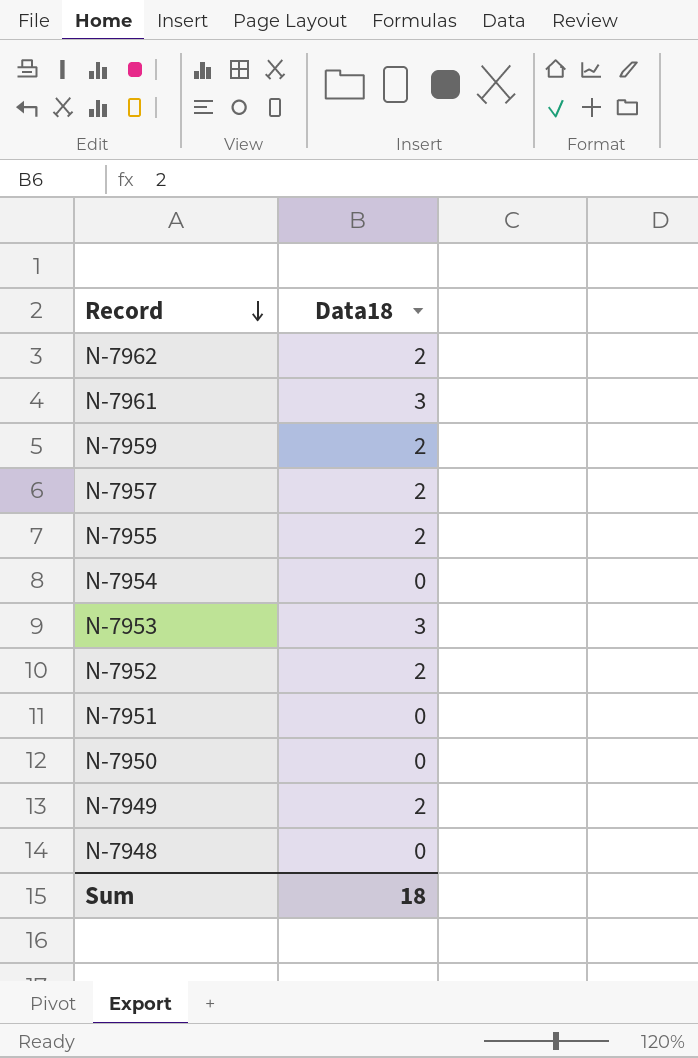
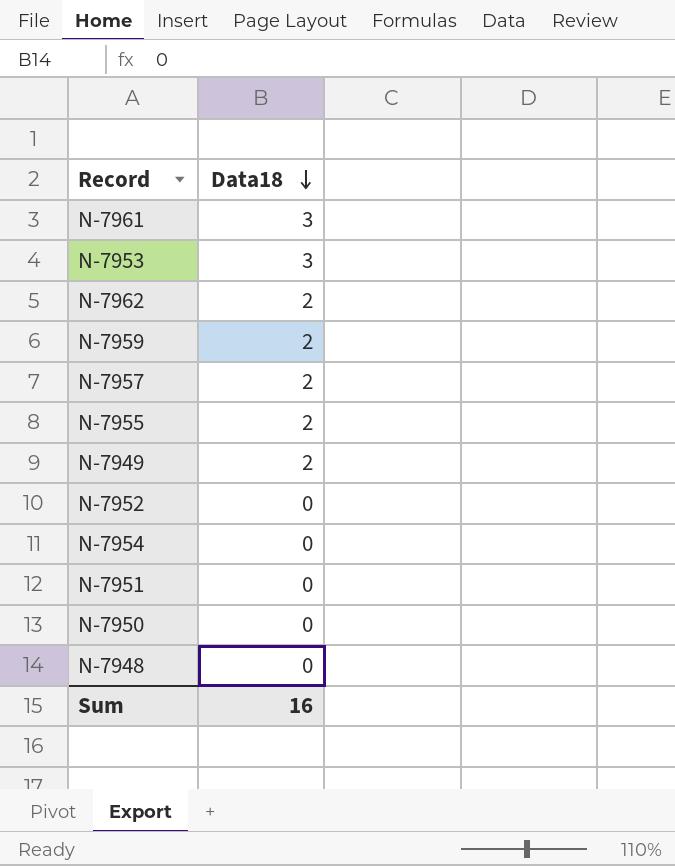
row order: Record descending -> Data18 descending
N-7952 | Data18: 2 -> 0
Sum | Data18: 18 -> 16

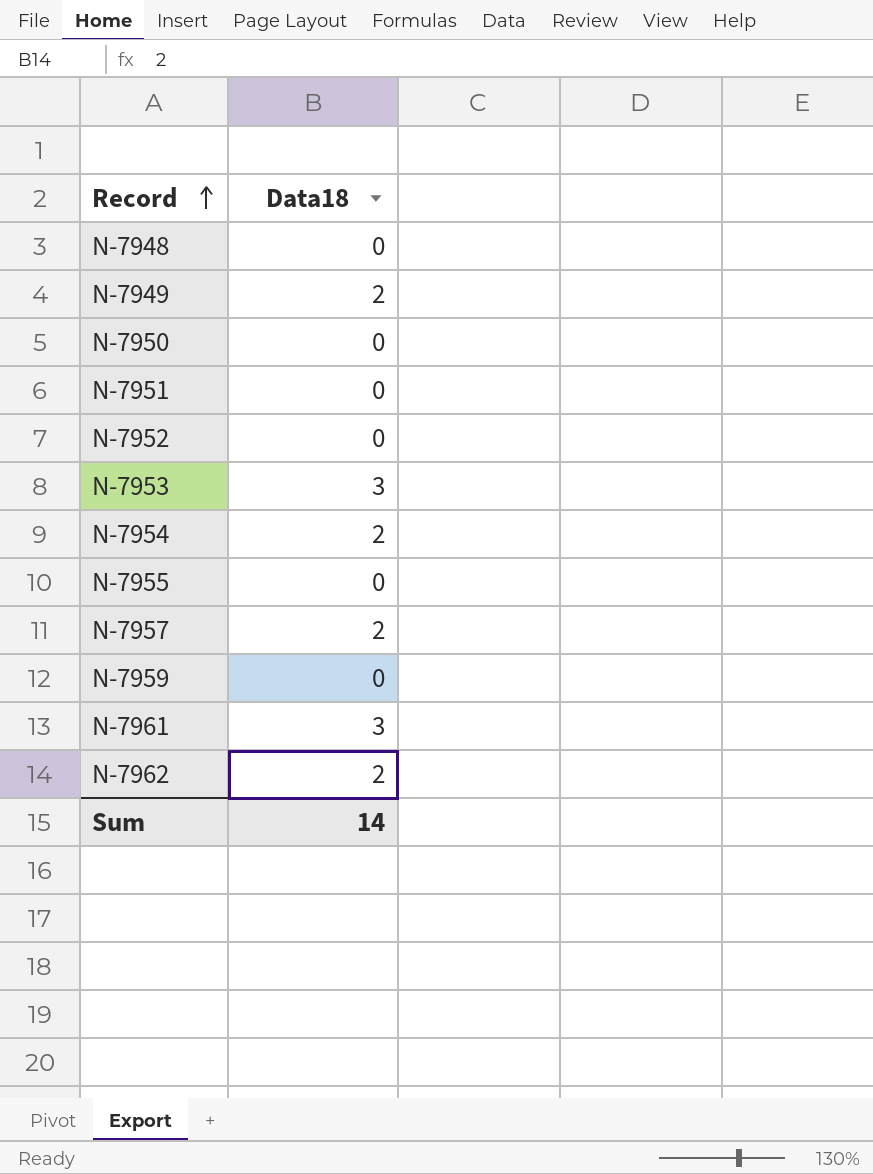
row order: Data18 descending -> Record ascending
N-7954 | Data18: 0 -> 2
N-7955 | Data18: 2 -> 0
N-7959 | Data18: 2 -> 0
Sum | Data18: 16 -> 14

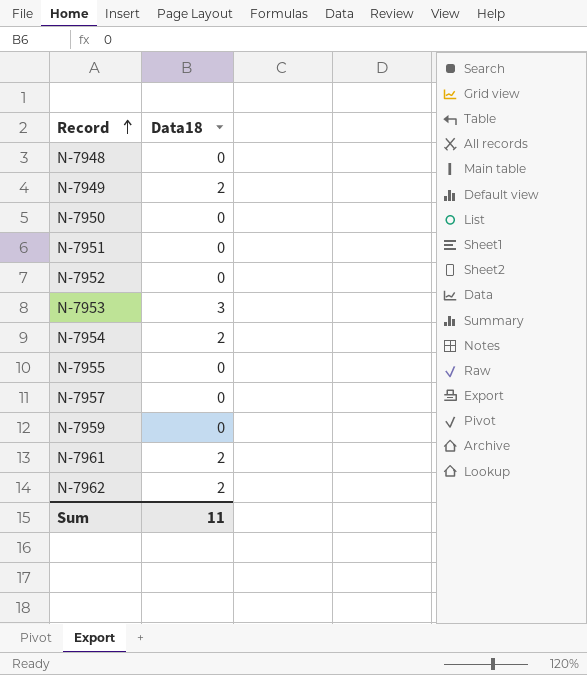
N-7957 | Data18: 2 -> 0
N-7961 | Data18: 3 -> 2
Sum | Data18: 14 -> 11

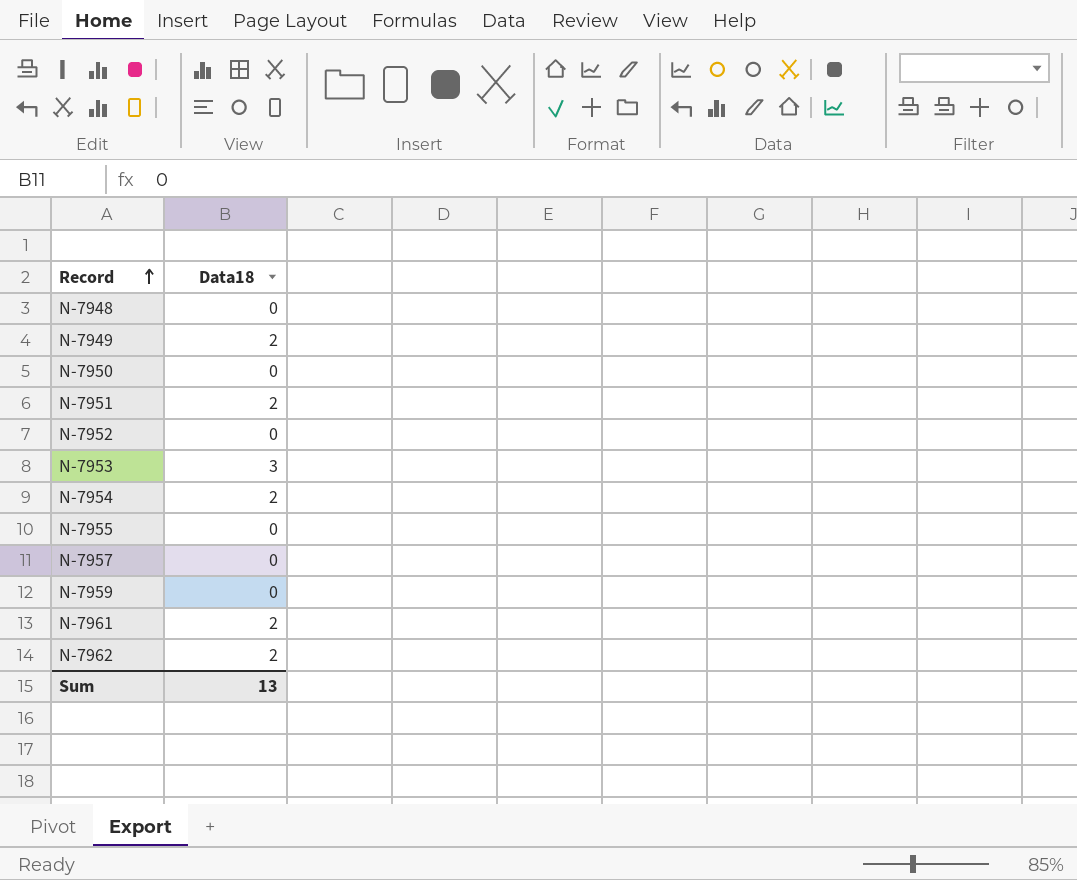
N-7951 | Data18: 0 -> 2
Sum | Data18: 11 -> 13

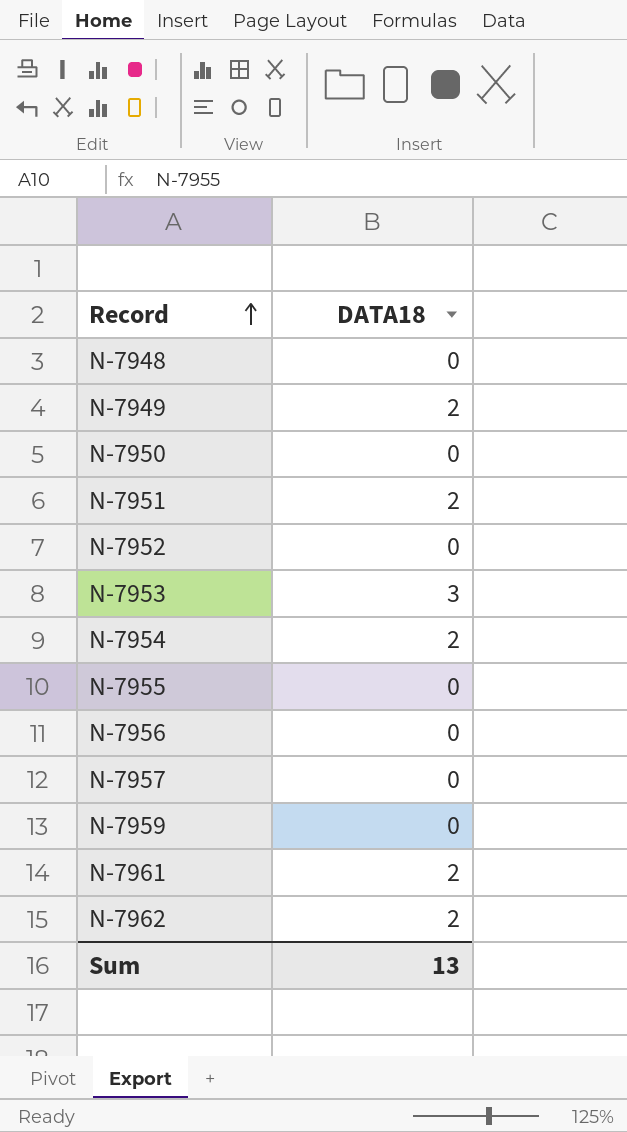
column name: Data18 -> DATA18
row N-7956: none -> 0

